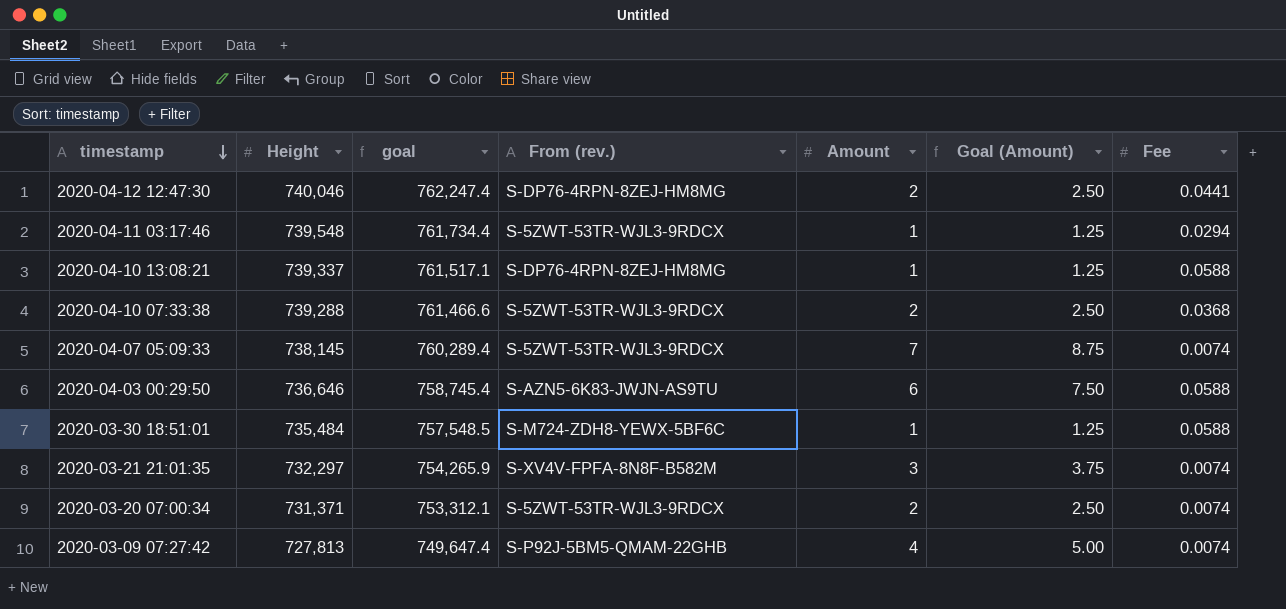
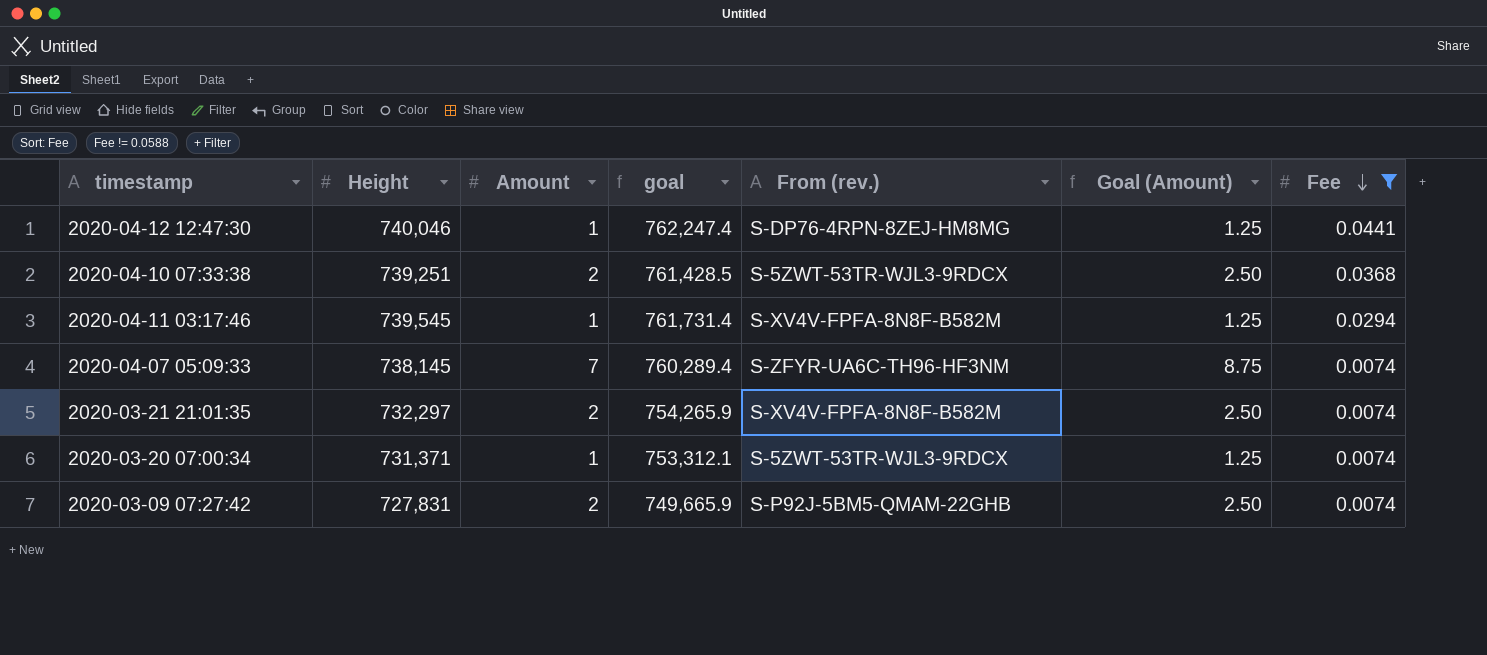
filter: none -> Fee != 0.0588
row order: timestamp descending -> Fee descending
column Amount | position: 5 -> 3
2020-04-12 12:47:30 | Amount: 2 -> 1
2020-04-12 12:47:30 | Goal (Amount): 2.50 -> 1.25
2020-04-10 07:33:38 | Height: 739,288 -> 739,251
2020-04-10 07:33:38 | goal: 761,466.6 -> 761,428.5
2020-04-11 03:17:46 | Height: 739,548 -> 739,545
2020-04-11 03:17:46 | goal: 761,734.4 -> 761,731.4
2020-04-11 03:17:46 | From (rev.): S-5ZWT-53TR-WJL3-9RDCX -> S-XV4V-FPFA-8N8F-B582M
2020-04-07 05:09:33 | From (rev.): S-5ZWT-53TR-WJL3-9RDCX -> S-ZFYR-UA6C-TH96-HF3NM
2020-03-21 21:01:35 | Amount: 3 -> 2
2020-03-21 21:01:35 | Goal (Amount): 3.75 -> 2.50
2020-03-20 07:00:34 | Amount: 2 -> 1
2020-03-20 07:00:34 | Goal (Amount): 2.50 -> 1.25
2020-03-09 07:27:42 | Height: 727,813 -> 727,831
2020-03-09 07:27:42 | Amount: 4 -> 2
2020-03-09 07:27:42 | goal: 749,647.4 -> 749,665.9
2020-03-09 07:27:42 | Goal (Amount): 5.00 -> 2.50

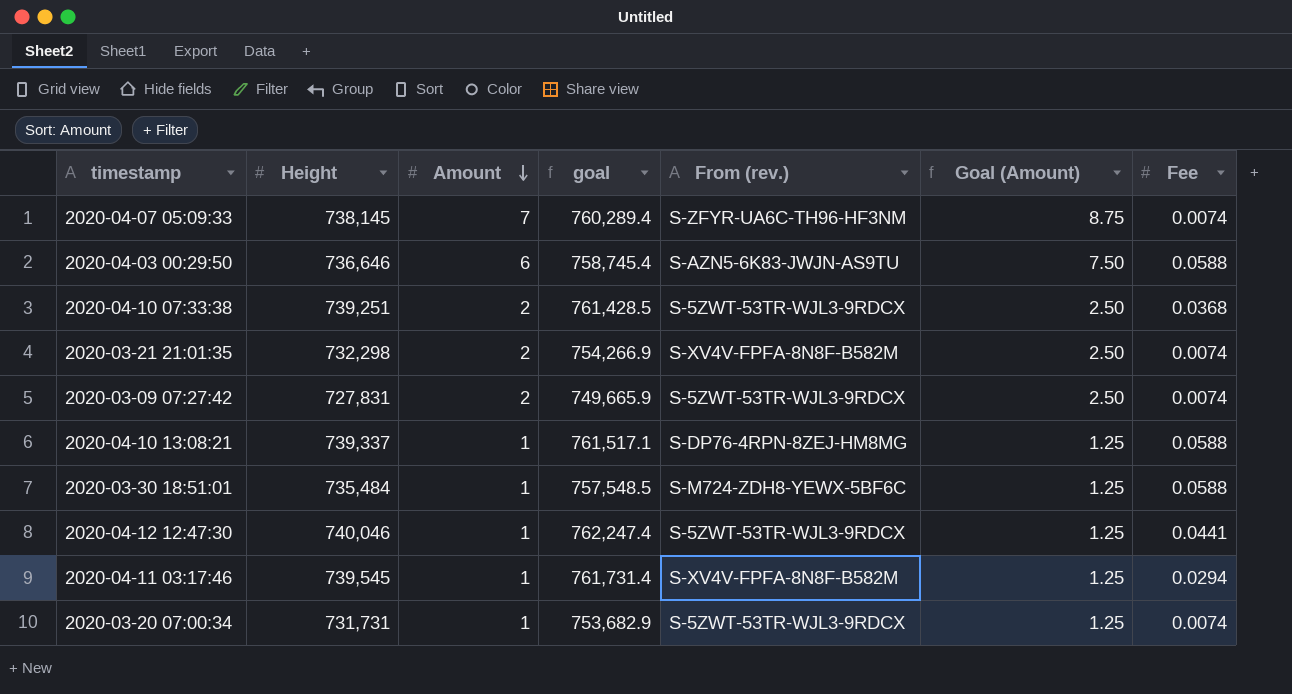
filter: Fee != 0.0588 -> none
row order: Fee descending -> Amount descending
2020-03-21 21:01:35 | Height: 732,297 -> 732,298
2020-03-21 21:01:35 | goal: 754,265.9 -> 754,266.9
2020-03-09 07:27:42 | From (rev.): S-P92J-5BM5-QMAM-22GHB -> S-5ZWT-53TR-WJL3-9RDCX
2020-04-12 12:47:30 | From (rev.): S-DP76-4RPN-8ZEJ-HM8MG -> S-5ZWT-53TR-WJL3-9RDCX
2020-03-20 07:00:34 | Height: 731,371 -> 731,731
2020-03-20 07:00:34 | goal: 753,312.1 -> 753,682.9

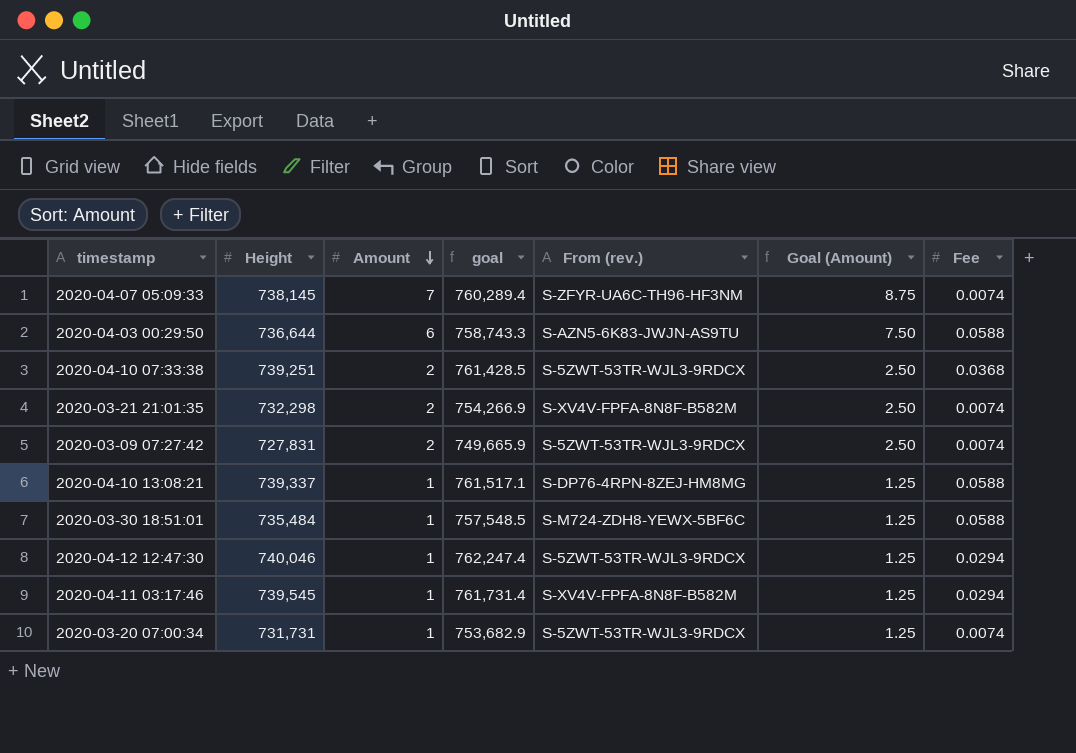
2020-04-03 00:29:50 | Height: 736,646 -> 736,644
2020-04-03 00:29:50 | goal: 758,745.4 -> 758,743.3
2020-04-12 12:47:30 | Fee: 0.0441 -> 0.0294

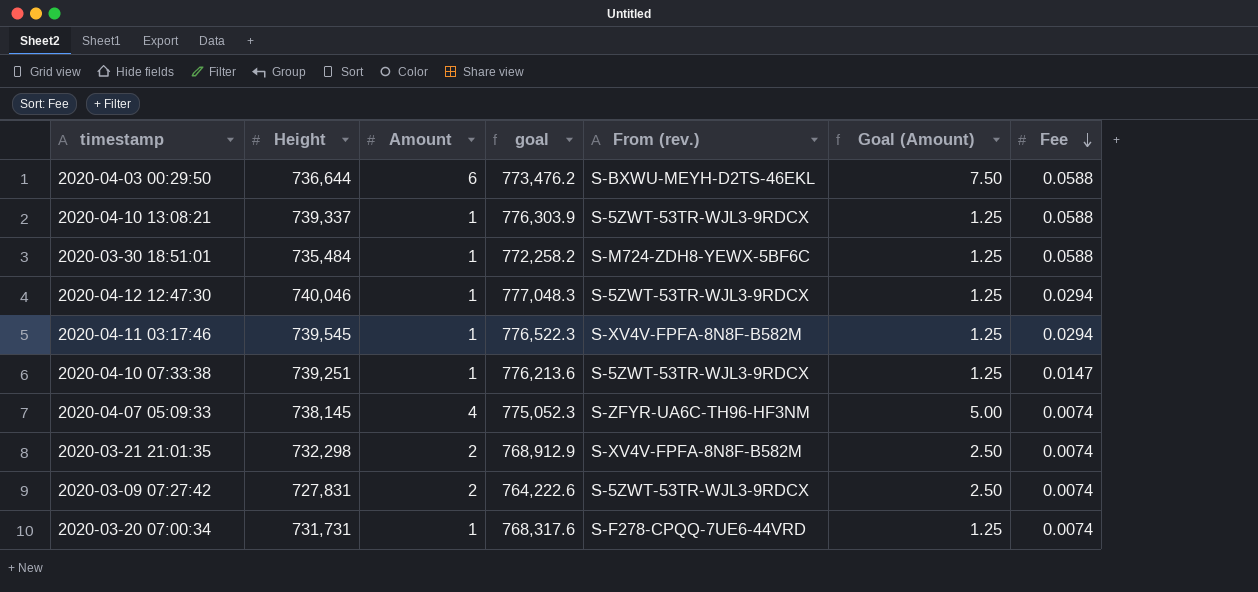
row order: Amount descending -> Fee descending
column goal | formula: [Height] * 1.03 -> [Height] * 1.05
2020-04-03 00:29:50 | From (rev.): S-AZN5-6K83-JWJN-AS9TU -> S-BXWU-MEYH-D2TS-46EKL
2020-04-10 13:08:21 | From (rev.): S-DP76-4RPN-8ZEJ-HM8MG -> S-5ZWT-53TR-WJL3-9RDCX
2020-04-10 07:33:38 | Amount: 2 -> 1
2020-04-10 07:33:38 | Goal (Amount): 2.50 -> 1.25
2020-04-10 07:33:38 | Fee: 0.0368 -> 0.0147
2020-04-07 05:09:33 | Amount: 7 -> 4
2020-04-07 05:09:33 | Goal (Amount): 8.75 -> 5.00
2020-03-20 07:00:34 | From (rev.): S-5ZWT-53TR-WJL3-9RDCX -> S-F278-CPQQ-7UE6-44VRD

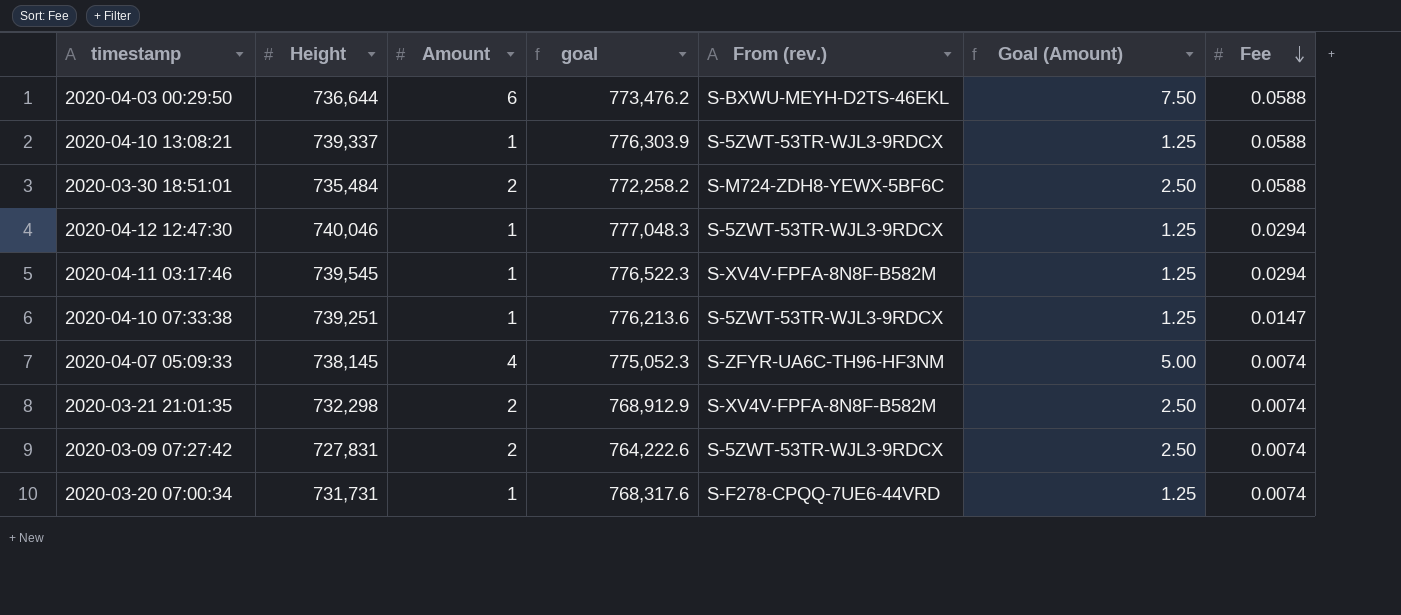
2020-03-30 18:51:01 | Amount: 1 -> 2
2020-03-30 18:51:01 | Goal (Amount): 1.25 -> 2.50

